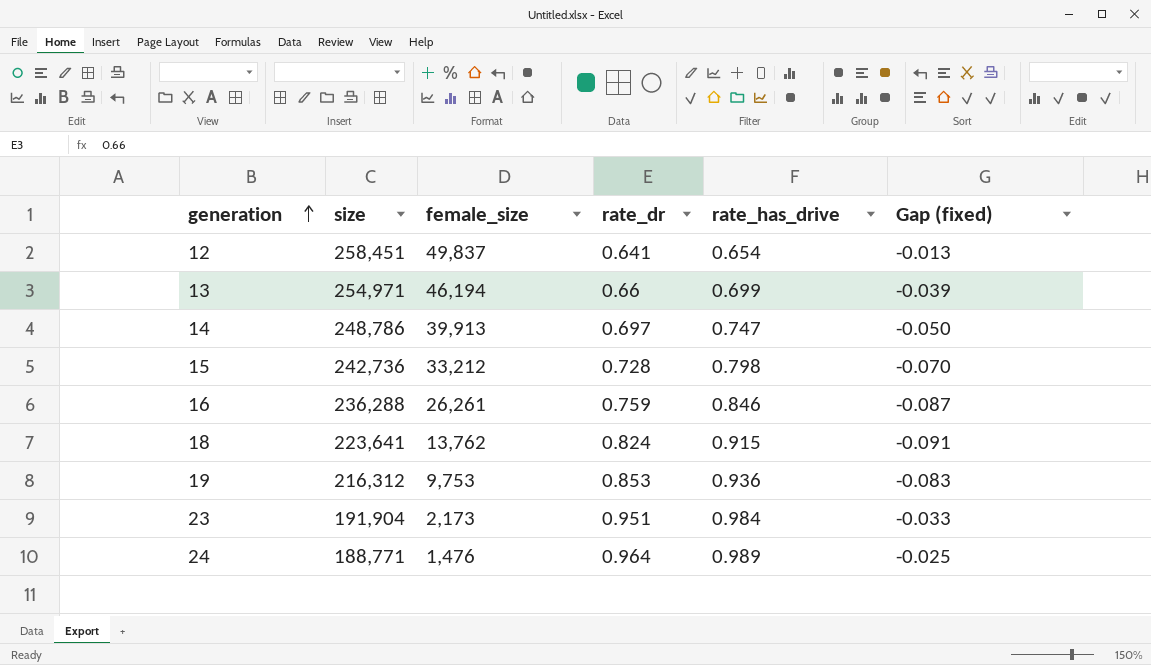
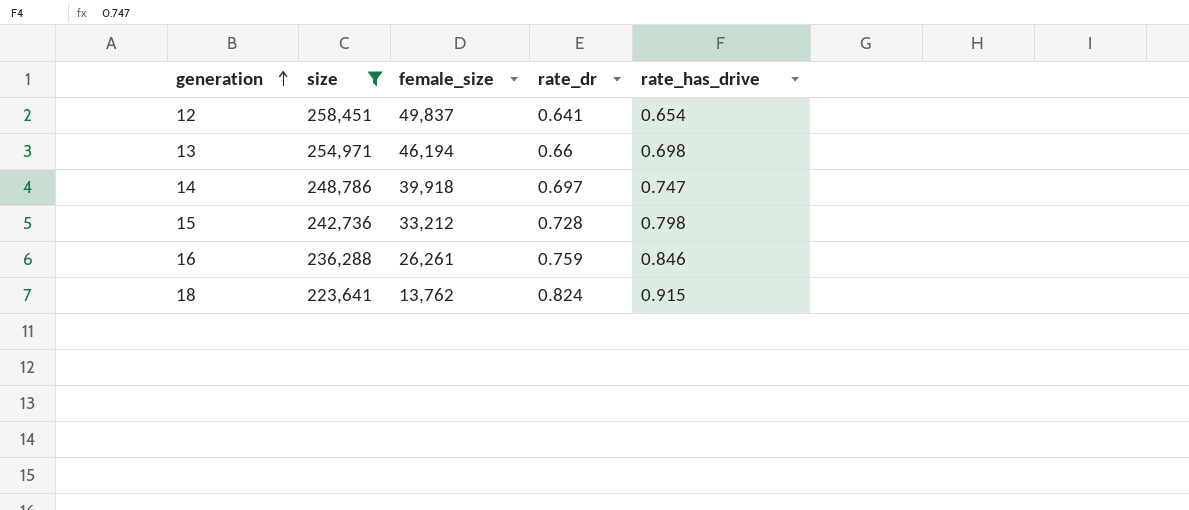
filter: none -> size >= 223,641
column Gap (fixed) | formula: [rate_dr] - [rate_has_drive] -> none
13 | rate_has_drive: 0.699 -> 0.698
14 | female_size: 39,913 -> 39,918

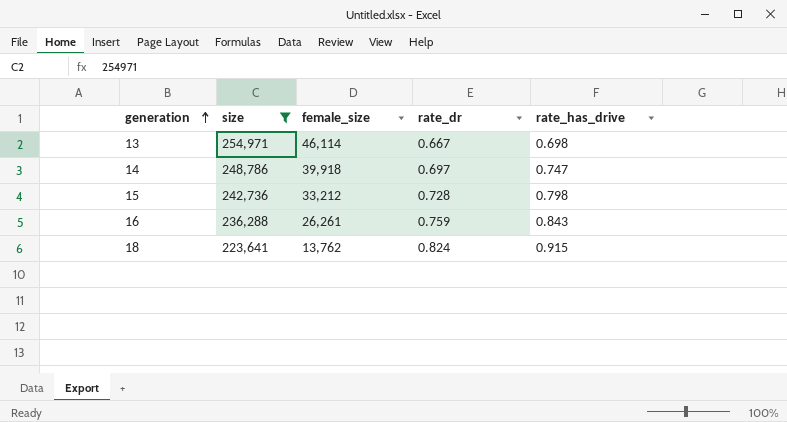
row 12: 258,451 | 49,837 | 0.641 | 0.654 -> none
13 | female_size: 46,194 -> 46,114
13 | rate_dr: 0.66 -> 0.667
16 | rate_has_drive: 0.846 -> 0.843

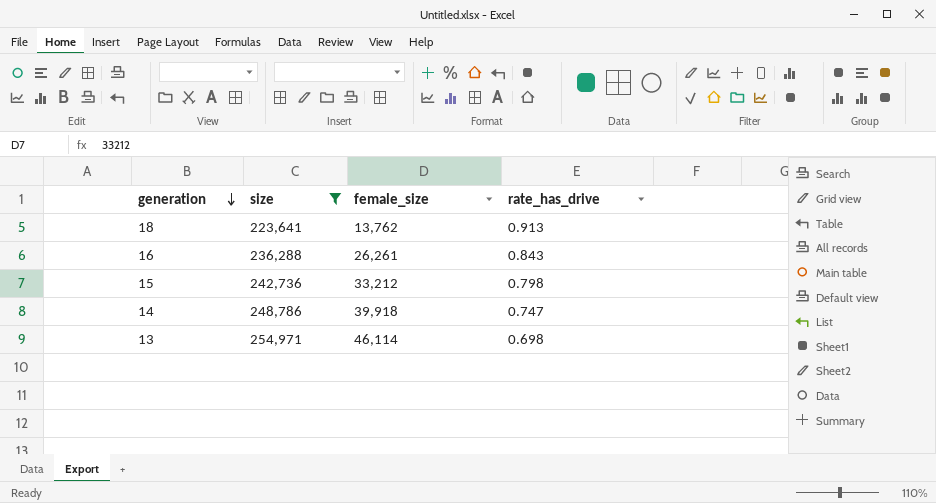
row order: generation ascending -> generation descending
column rate_dr | position: 4 -> none
18 | rate_has_drive: 0.915 -> 0.913

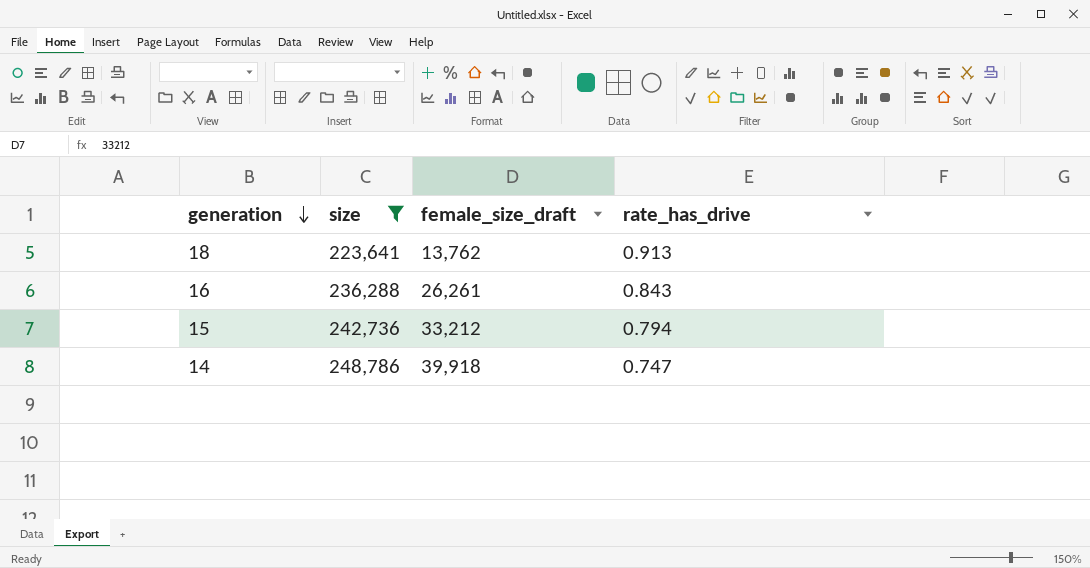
column name: female_size -> female_size_draft
row 13: 254,971 | 46,114 | 0.698 -> none
15 | rate_has_drive: 0.798 -> 0.794

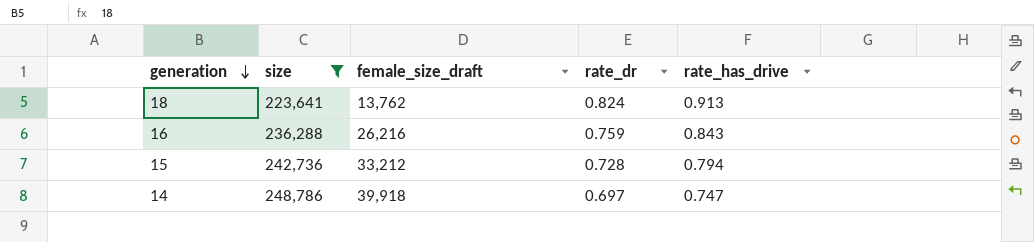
column rate_dr | position: none -> 4
16 | female_size_draft: 26,261 -> 26,216

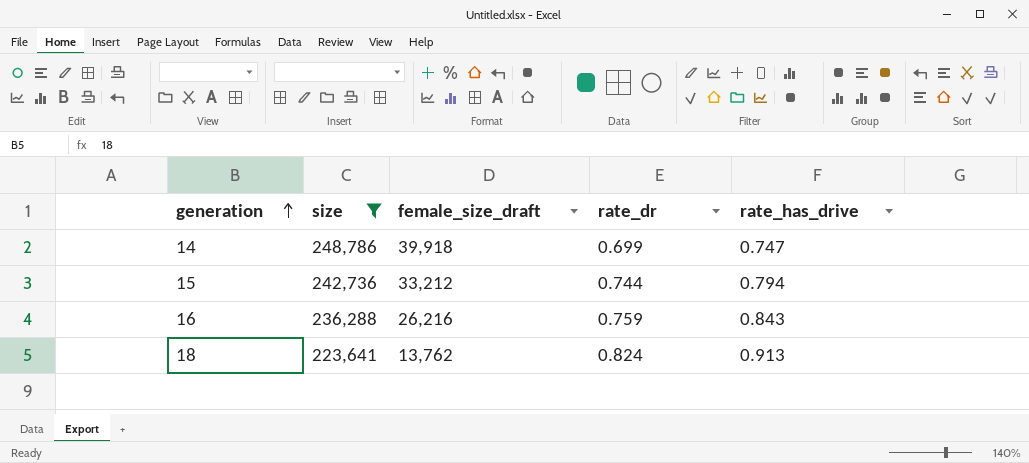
row order: generation descending -> generation ascending
14 | rate_dr: 0.697 -> 0.699
15 | rate_dr: 0.728 -> 0.744

